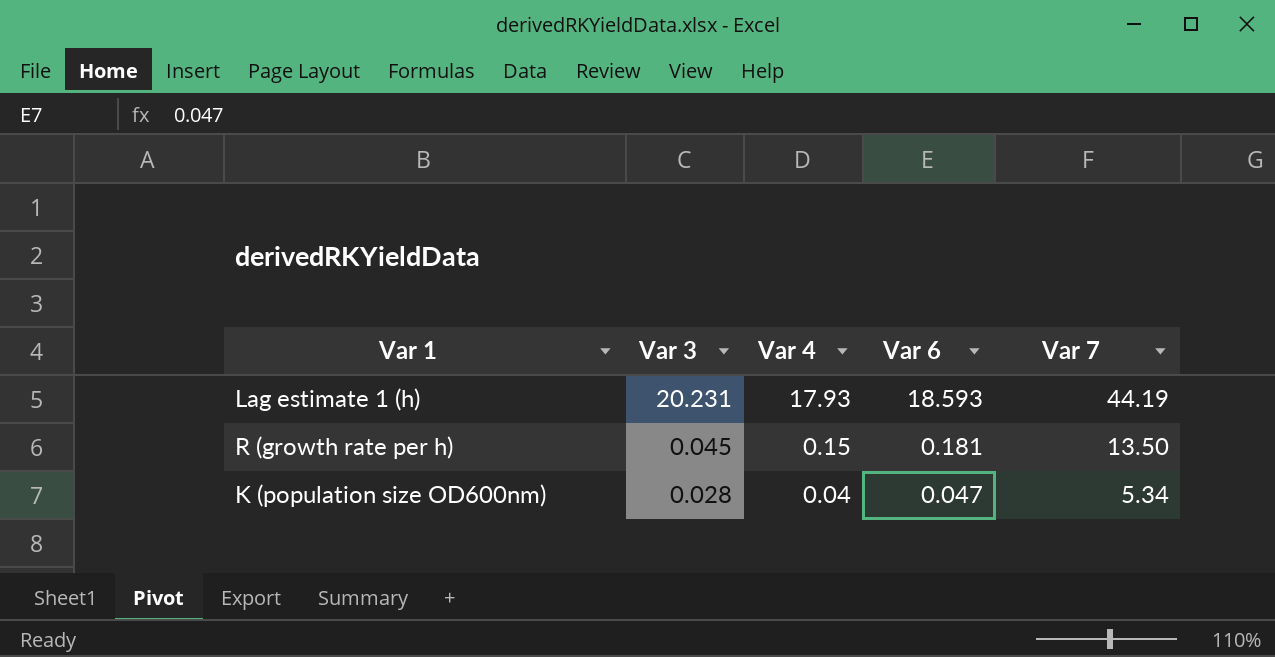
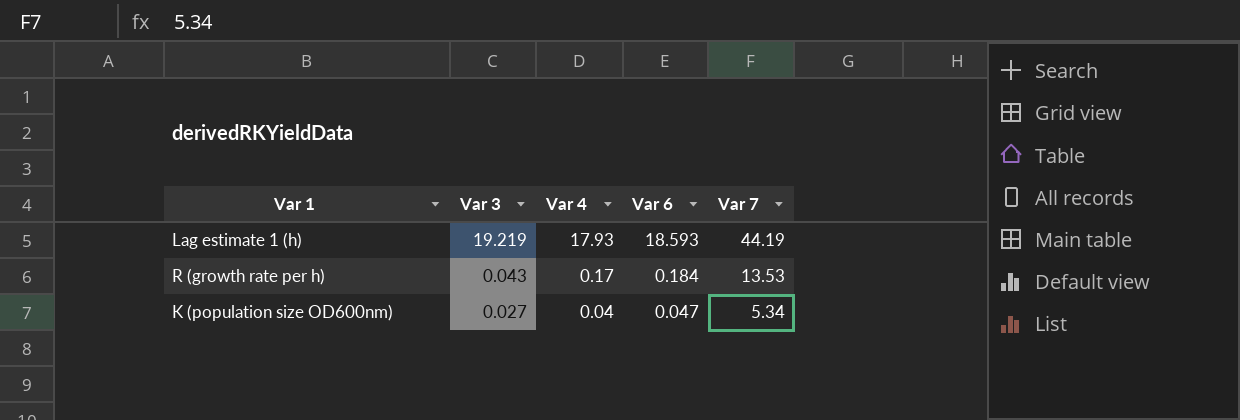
Lag estimate 1 (h) | Var 3: 20.231 -> 19.219
R (growth rate per h) | Var 3: 0.045 -> 0.043
R (growth rate per h) | Var 4: 0.15 -> 0.17
R (growth rate per h) | Var 6: 0.181 -> 0.184
R (growth rate per h) | Var 7: 13.50 -> 13.53
K (population size OD600nm) | Var 3: 0.028 -> 0.027

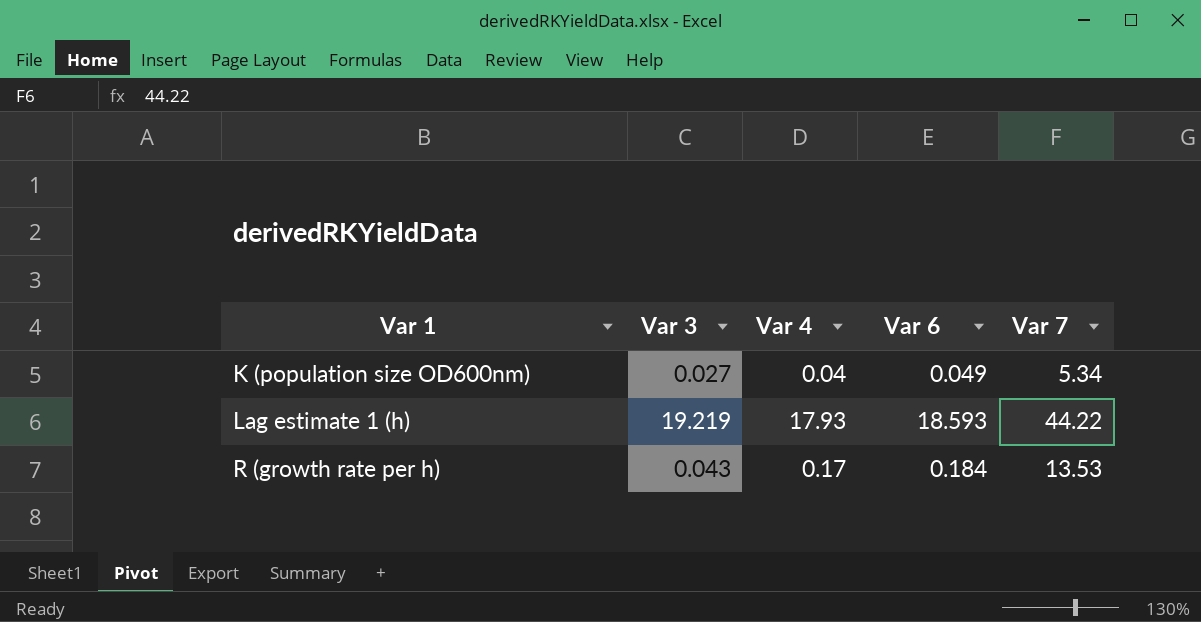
row order: Var 3 descending -> Var 1 ascending
K (population size OD600nm) | Var 6: 0.047 -> 0.049
Lag estimate 1 (h) | Var 7: 44.19 -> 44.22

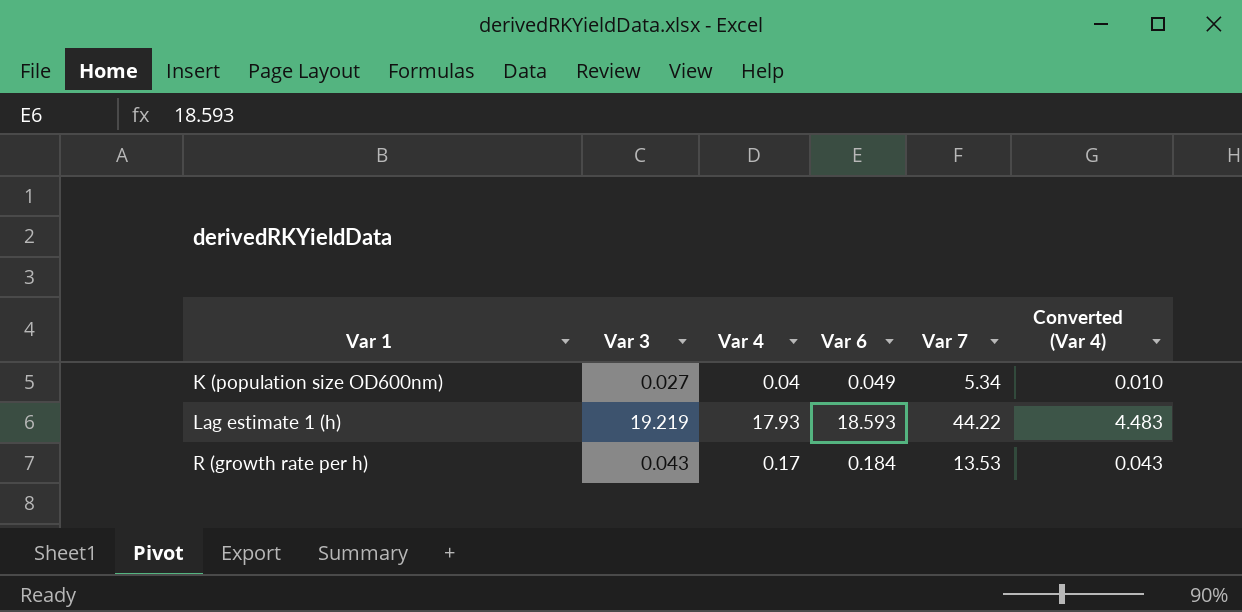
column Converted (Var 4) | formula: none -> [Var 4] * 0.25

